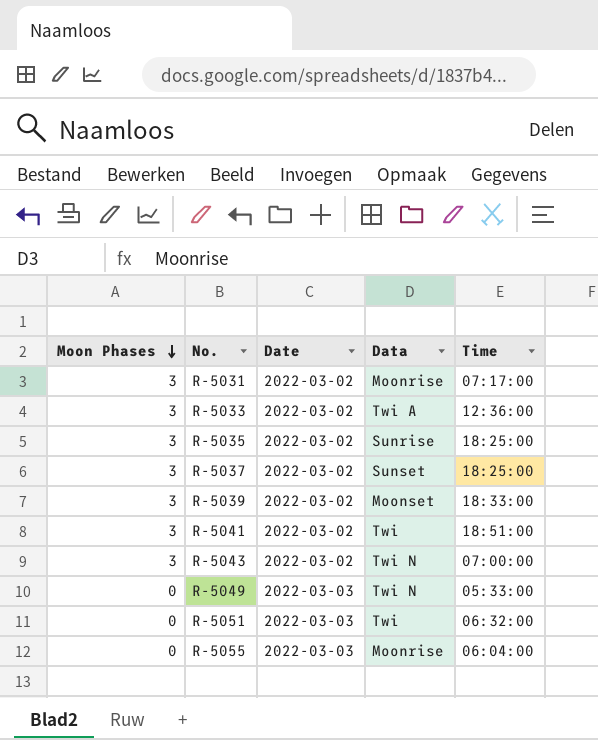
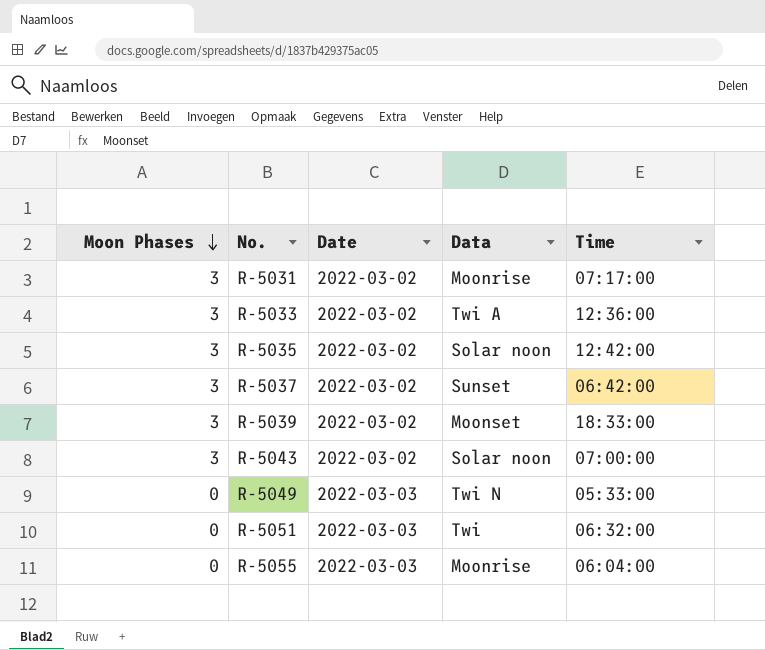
row R-5041: 3 | 2022-03-02 | Twi | 18:51:00 -> none
R-5035 | Data: Sunrise -> Solar noon
R-5035 | Time: 18:25:00 -> 12:42:00
R-5037 | Time: 18:25:00 -> 06:42:00
R-5043 | Data: Twi N -> Solar noon

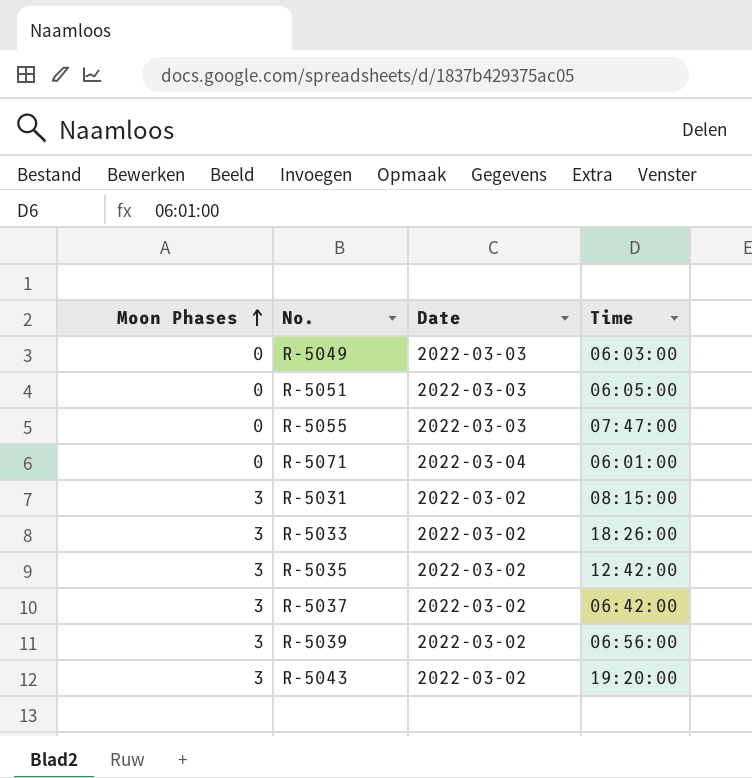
row order: Moon Phases descending -> Moon Phases ascending
column Data | position: 4 -> none
R-5049 | Time: 05:33:00 -> 06:03:00
R-5051 | Time: 06:32:00 -> 06:05:00
R-5055 | Time: 06:04:00 -> 07:47:00
row R-5071: none -> 0 | 2022-03-04 | 06:01:00
R-5031 | Time: 07:17:00 -> 08:15:00
R-5033 | Time: 12:36:00 -> 18:26:00
R-5039 | Time: 18:33:00 -> 06:56:00
R-5043 | Time: 07:00:00 -> 19:20:00

